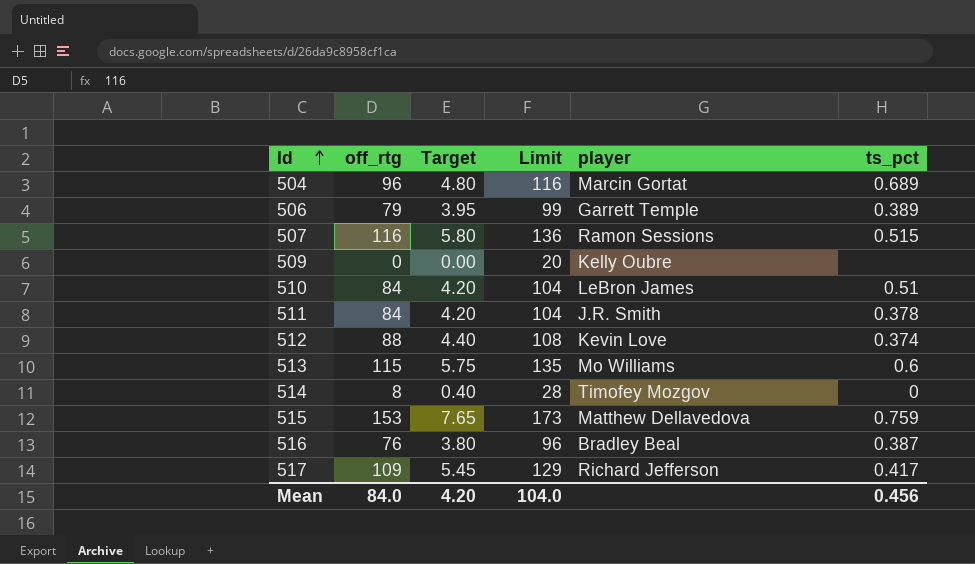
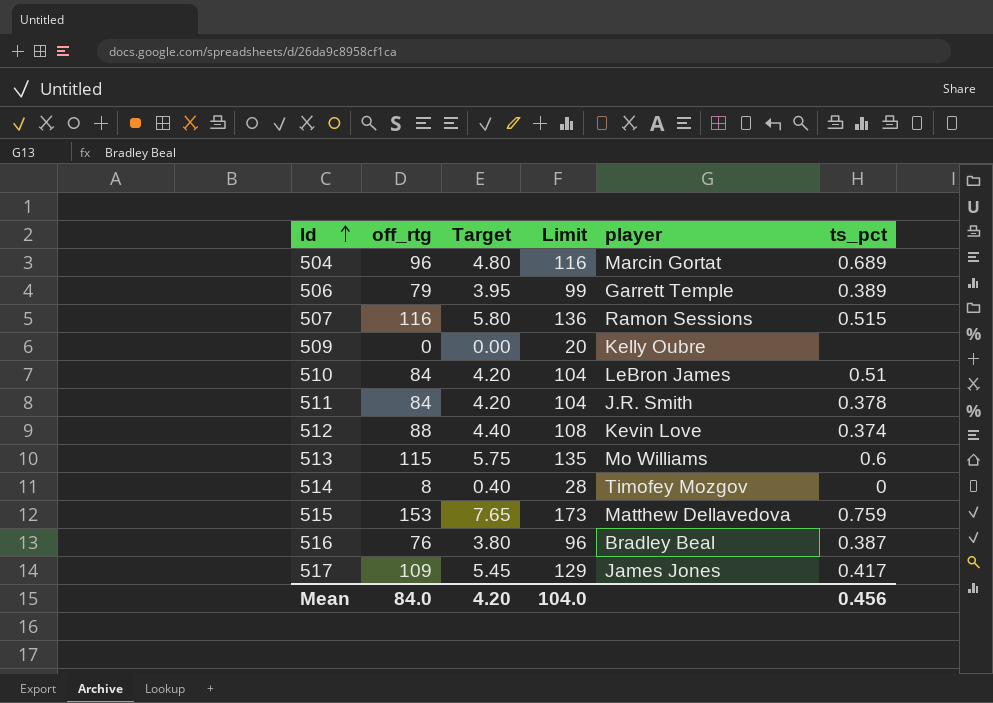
517 | player: Richard Jefferson -> James Jones

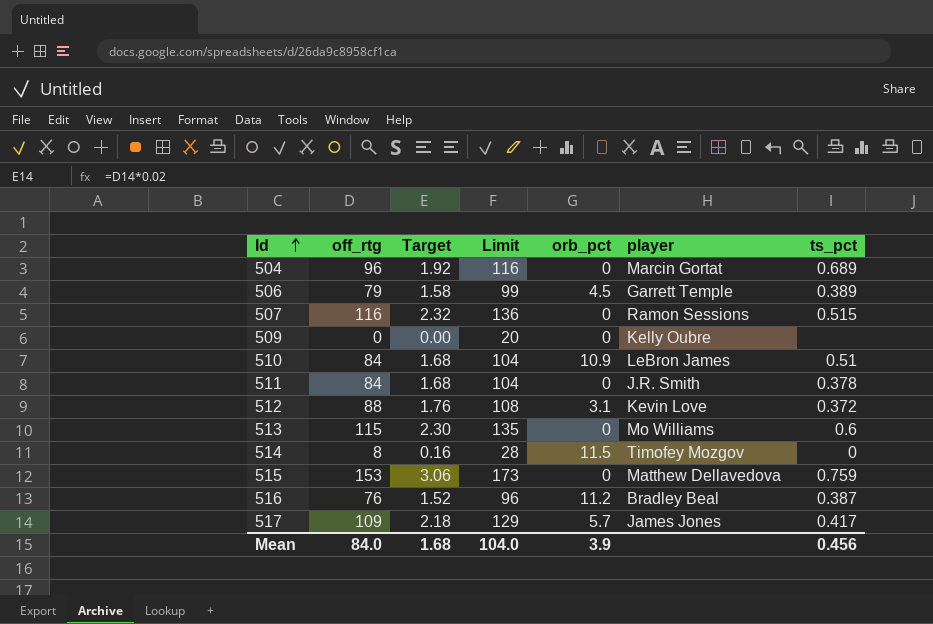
column Target | formula: [off_rtg] * 0.05 -> [off_rtg] * 0.02
column orb_pct | position: none -> 5
512 | ts_pct: 0.374 -> 0.372
Mean | Target: 4.20 -> 1.68

